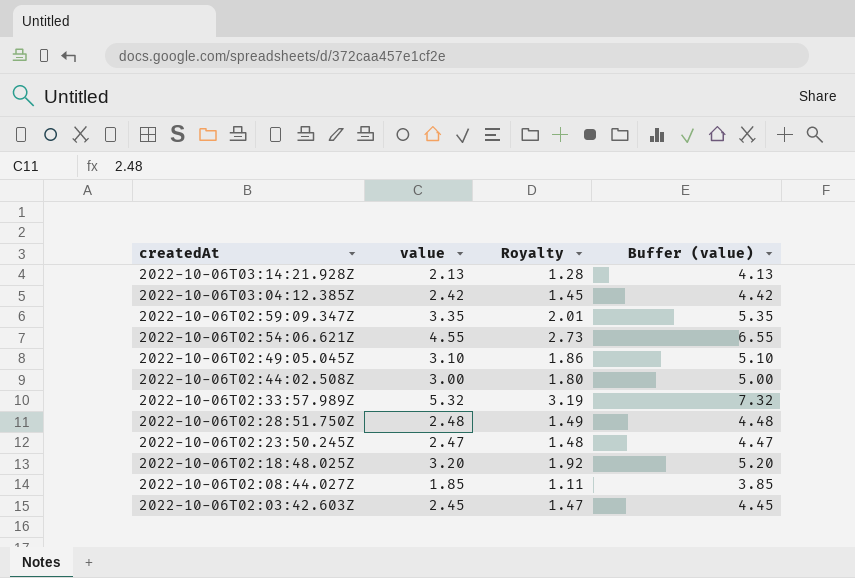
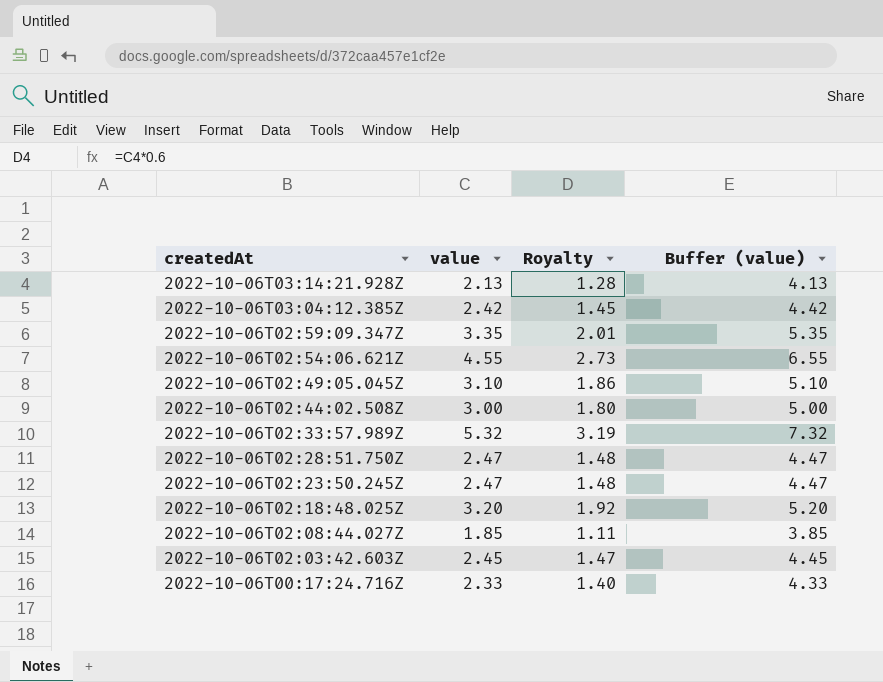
2022-10-06T02:28:51.750Z | value: 2.48 -> 2.47
2022-10-06T02:28:51.750Z | Royalty: 1.49 -> 1.48
2022-10-06T02:28:51.750Z | Buffer (value): 4.48 -> 4.47
row 2022-10-06T00:17:24.716Z: none -> 2.33 | 1.40 | 4.33

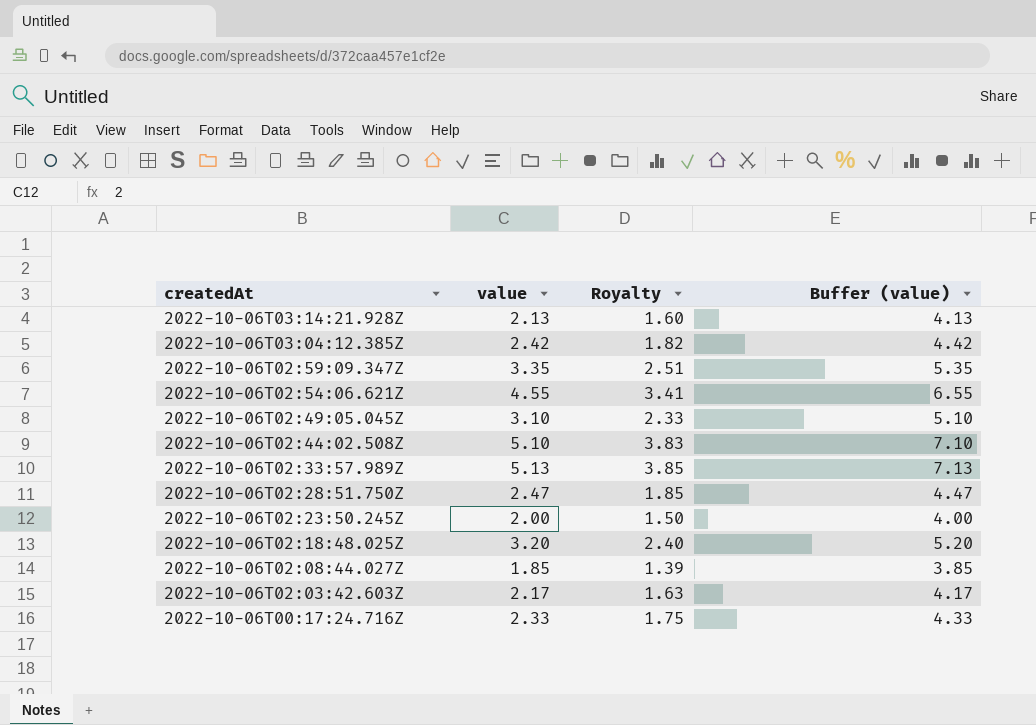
column Royalty | formula: [value] * 0.6 -> [value] * 0.75
2022-10-06T02:44:02.508Z | value: 3.00 -> 5.10
2022-10-06T02:44:02.508Z | Buffer (value): 5.00 -> 7.10
2022-10-06T02:33:57.989Z | value: 5.32 -> 5.13
2022-10-06T02:33:57.989Z | Buffer (value): 7.32 -> 7.13
2022-10-06T02:23:50.245Z | value: 2.47 -> 2.00
2022-10-06T02:23:50.245Z | Buffer (value): 4.47 -> 4.00
2022-10-06T02:03:42.603Z | value: 2.45 -> 2.17
2022-10-06T02:03:42.603Z | Buffer (value): 4.45 -> 4.17

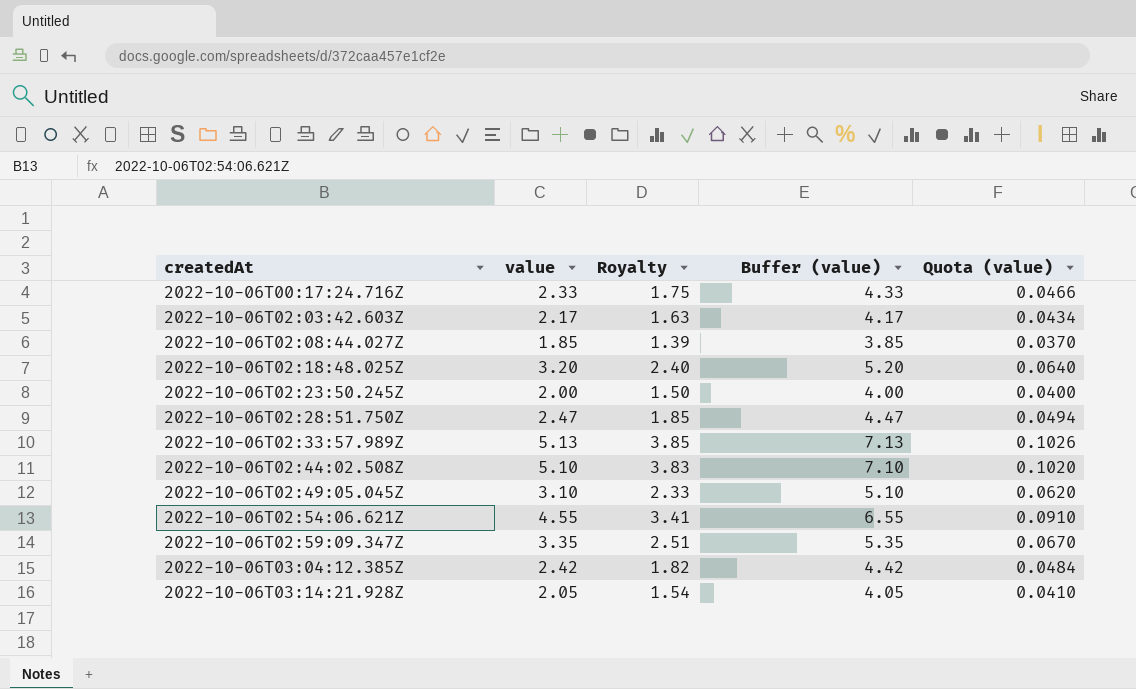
row order: createdAt descending -> createdAt ascending
column Quota (value) | formula: none -> [value] * 0.02
2022-10-06T03:14:21.928Z | value: 2.13 -> 2.05
2022-10-06T03:14:21.928Z | Royalty: 1.60 -> 1.54
2022-10-06T03:14:21.928Z | Buffer (value): 4.13 -> 4.05

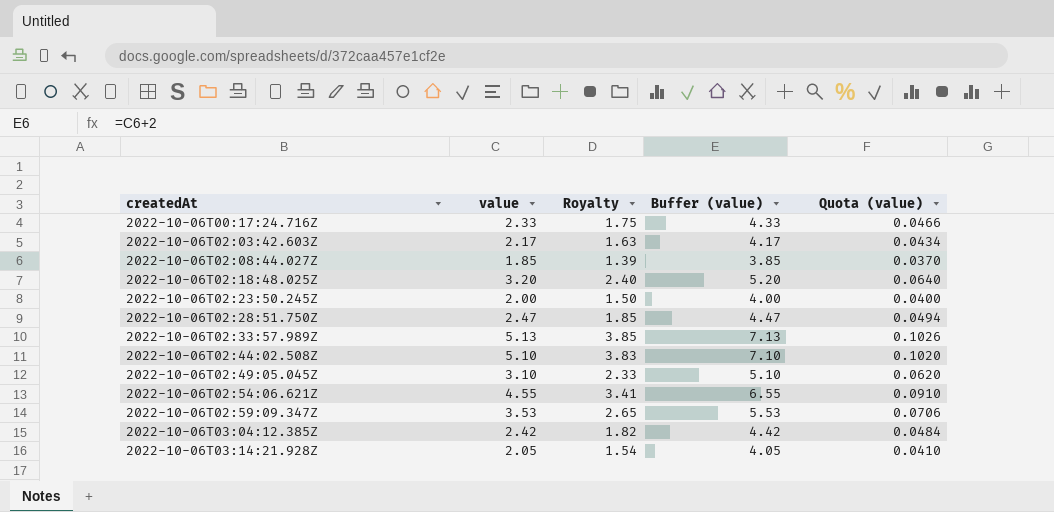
2022-10-06T02:59:09.347Z | value: 3.35 -> 3.53
2022-10-06T02:59:09.347Z | Royalty: 2.51 -> 2.65
2022-10-06T02:59:09.347Z | Buffer (value): 5.35 -> 5.53
2022-10-06T02:59:09.347Z | Quota (value): 0.0670 -> 0.0706

